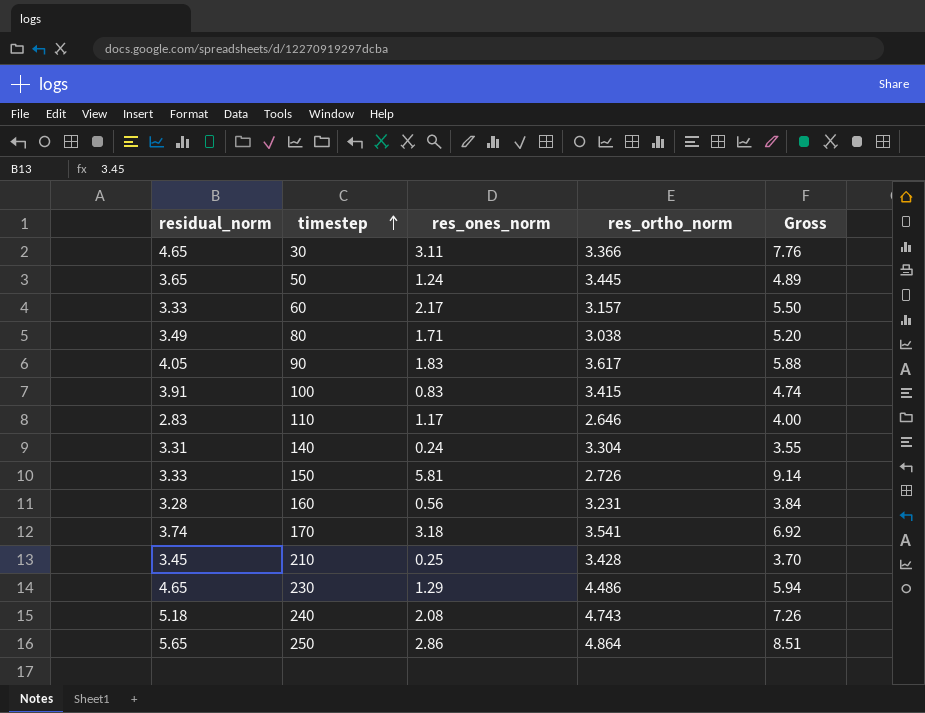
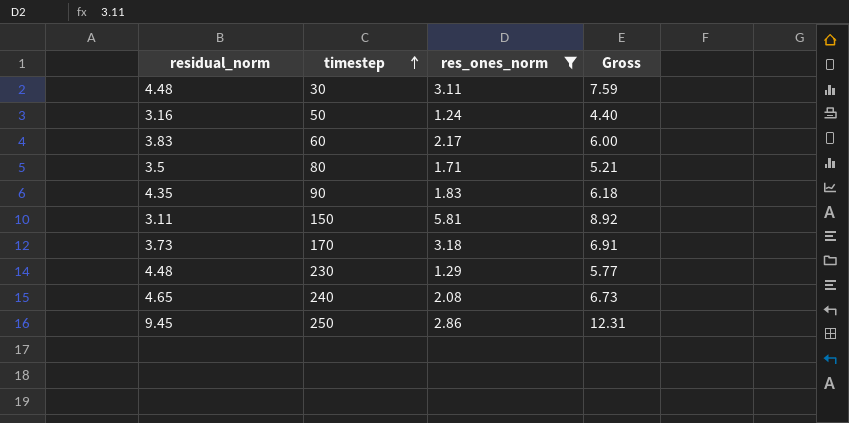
filter: none -> res_ones_norm >= 1.24
column res_ortho_norm | position: 4 -> none
30 | residual_norm: 4.65 -> 4.48
30 | Gross: 7.76 -> 7.59
50 | residual_norm: 3.65 -> 3.16
50 | Gross: 4.89 -> 4.40
60 | residual_norm: 3.33 -> 3.83
60 | Gross: 5.50 -> 6.00
80 | residual_norm: 3.49 -> 3.5
80 | Gross: 5.20 -> 5.21
90 | residual_norm: 4.05 -> 4.35
90 | Gross: 5.88 -> 6.18
150 | residual_norm: 3.33 -> 3.11
150 | Gross: 9.14 -> 8.92
170 | residual_norm: 3.74 -> 3.73
170 | Gross: 6.92 -> 6.91
230 | residual_norm: 4.65 -> 4.48
230 | Gross: 5.94 -> 5.77
240 | residual_norm: 5.18 -> 4.65
240 | Gross: 7.26 -> 6.73
250 | residual_norm: 5.65 -> 9.45
250 | Gross: 8.51 -> 12.31

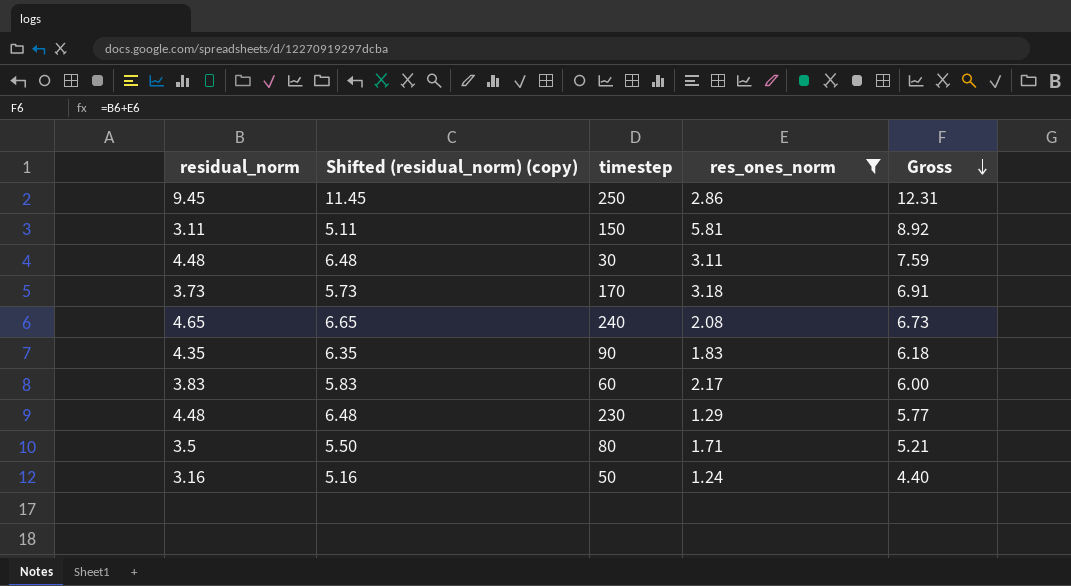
row order: timestep ascending -> Gross descending
column Shifted (residual_norm) (copy) | formula: none -> [residual_norm] + 2

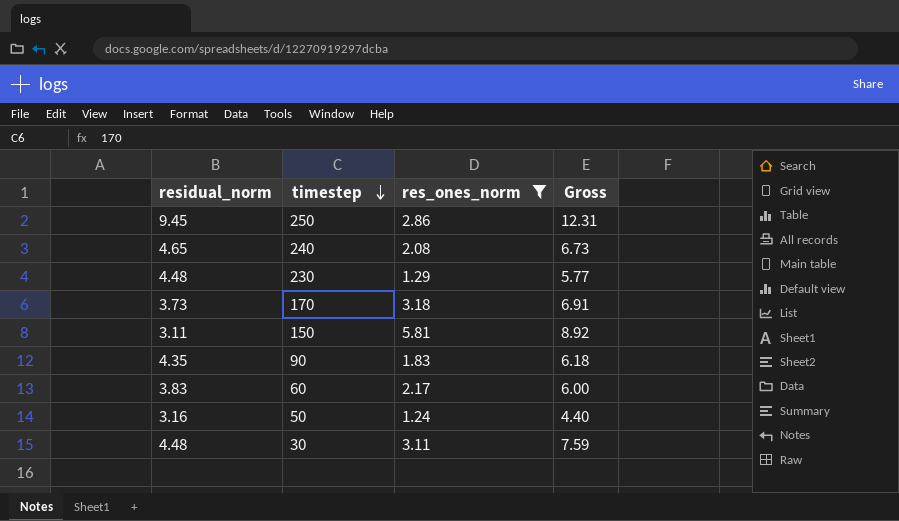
row order: Gross descending -> timestep descending
column Shifted (residual_norm) (copy) | formula: [residual_norm] + 2 -> none
row 80: 3.5 | 5.50 | 1.71 | 5.21 -> none

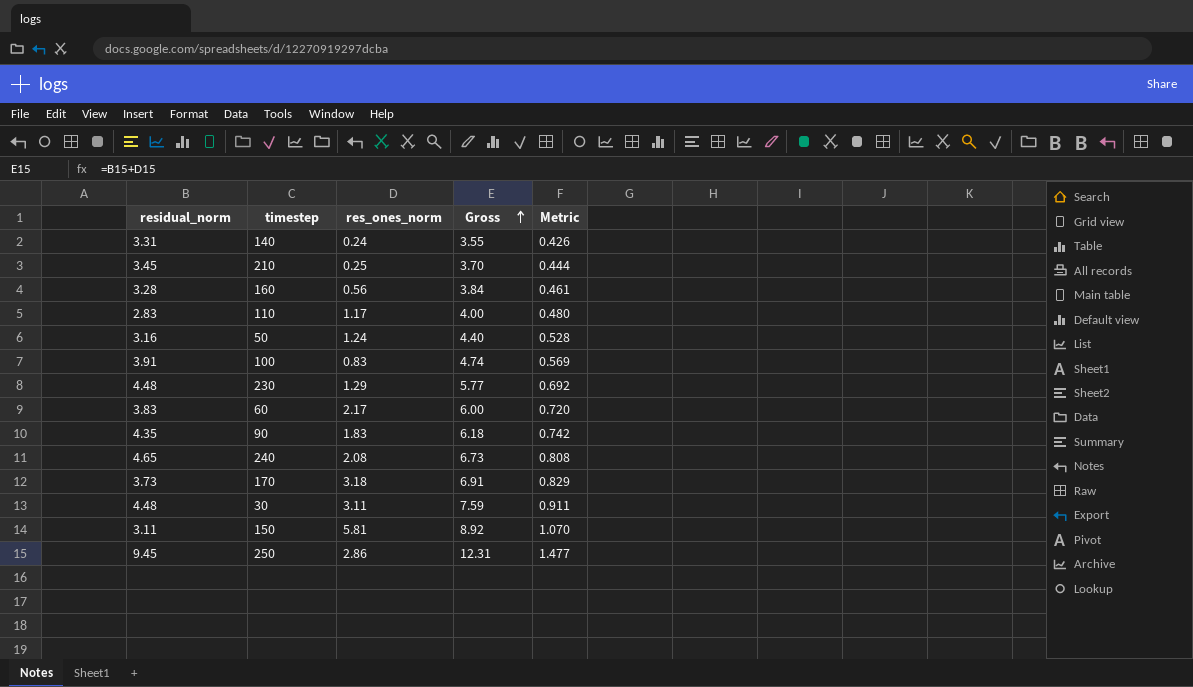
filter: res_ones_norm >= 1.24 -> none
row order: timestep descending -> Gross ascending
column Metric | formula: none -> [Gross] * 0.12

